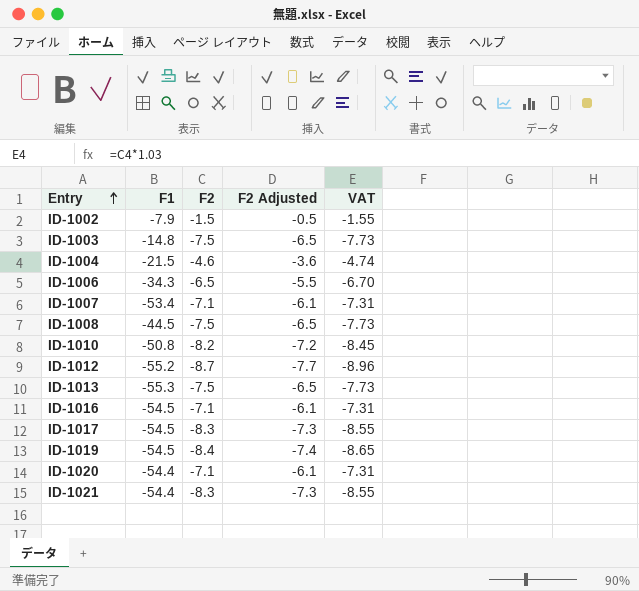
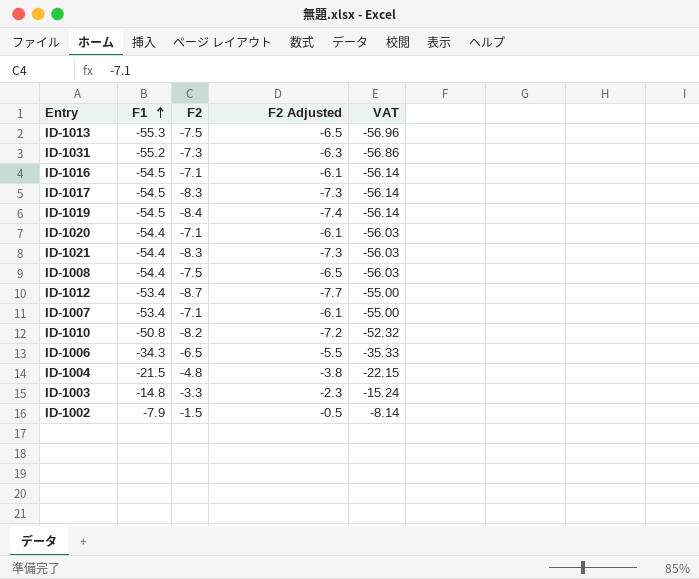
row order: Entry ascending -> F1 ascending
column VAT | formula: [F2] * 1.03 -> [F1] * 1.03
row ID-1031: none -> -55.2 | -7.3 | -6.3 | -56.86
ID-1008 | F1: -44.5 -> -54.4
ID-1012 | F1: -55.2 -> -53.4
ID-1004 | F2: -4.6 -> -4.8
ID-1004 | F2 Adjusted: -3.6 -> -3.8
ID-1003 | F2: -7.5 -> -3.3
ID-1003 | F2 Adjusted: -6.5 -> -2.3

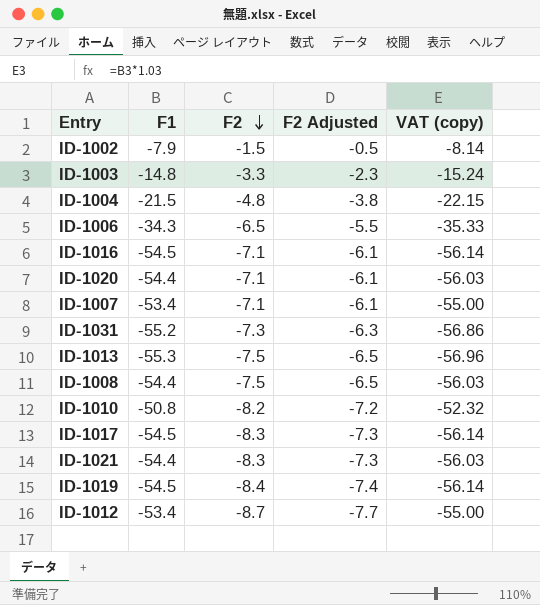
row order: F1 ascending -> F2 descending
column name: VAT -> VAT (copy)

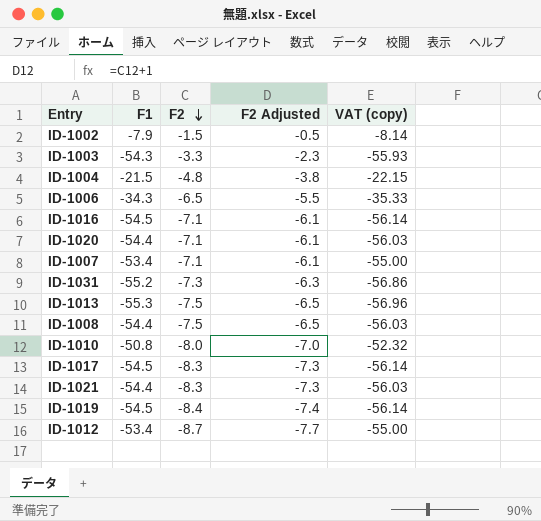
ID-1003 | F1: -14.8 -> -54.3
ID-1003 | VAT (copy): -15.24 -> -55.93
ID-1010 | F2: -8.2 -> -8.0
ID-1010 | F2 Adjusted: -7.2 -> -7.0

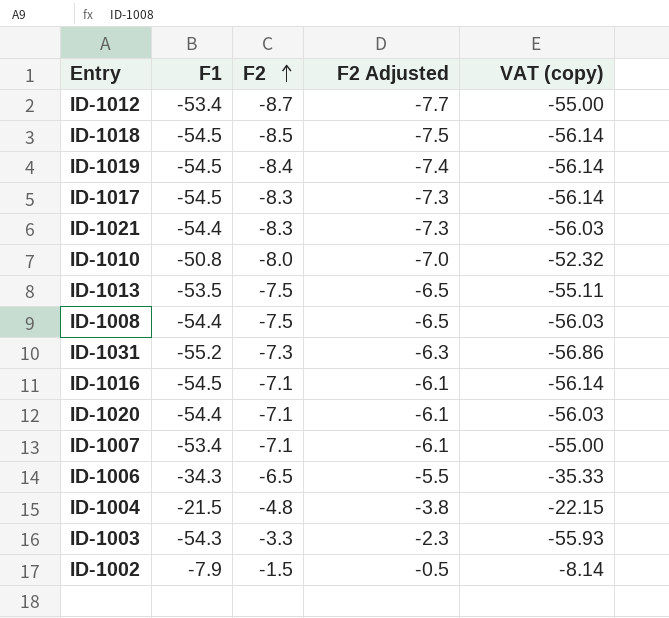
row order: F2 descending -> F2 ascending
row ID-1018: none -> -54.5 | -8.5 | -7.5 | -56.14
ID-1013 | F1: -55.3 -> -53.5
ID-1013 | VAT (copy): -56.96 -> -55.11

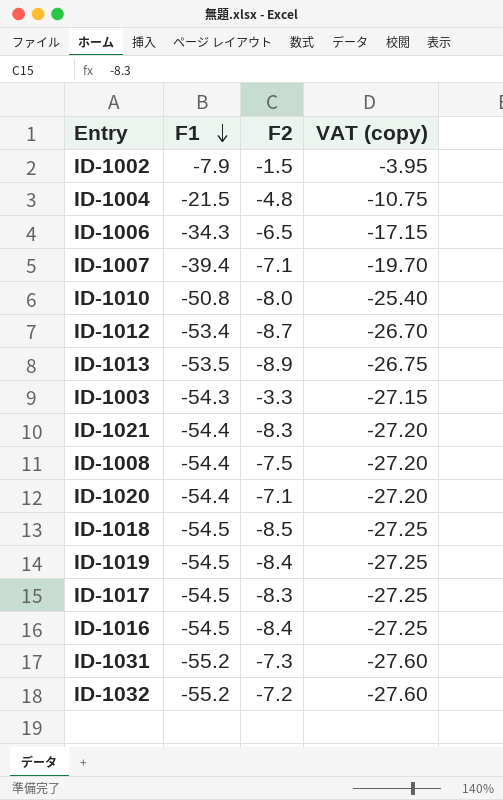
row order: F2 ascending -> F1 descending
column F2 Adjusted | formula: [F2] + 1 -> none
column VAT (copy) | formula: [F1] * 1.03 -> [F1] * 0.5
ID-1007 | F1: -53.4 -> -39.4
ID-1013 | F2: -7.5 -> -8.9
ID-1016 | F2: -7.1 -> -8.4
row ID-1032: none -> -55.2 | -7.2 | -27.60

